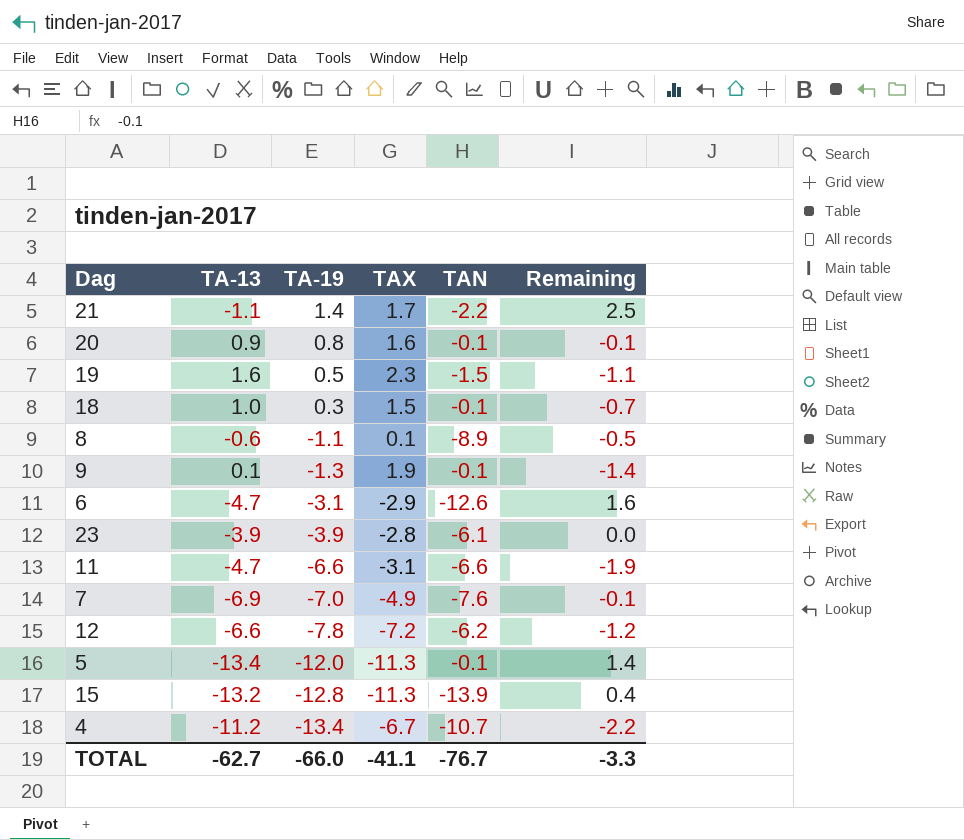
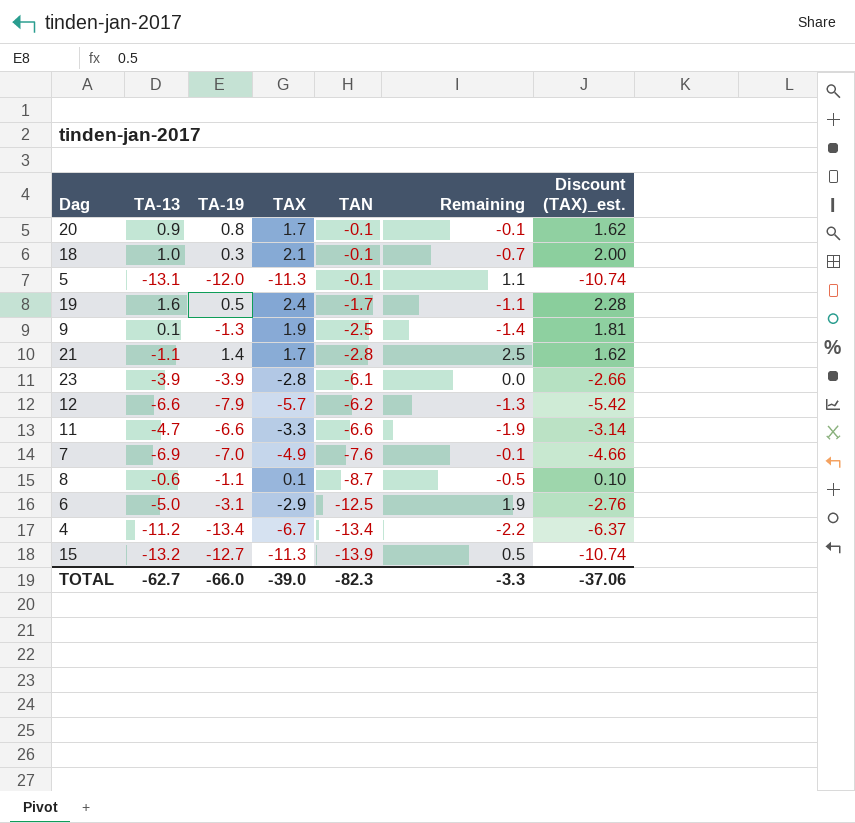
row order: TA-19 descending -> TAN descending
column Discount (TAX)_est. | formula: none -> [TAX] * 0.95
20 | TAX: 1.6 -> 1.7
18 | TAX: 1.5 -> 2.1
5 | TA-13: -13.4 -> -13.1
5 | Remaining: 1.4 -> 1.1
19 | TAX: 2.3 -> 2.4
19 | TAN: -1.5 -> -1.7
9 | TAN: -0.1 -> -2.5
21 | TAN: -2.2 -> -2.8
12 | TA-19: -7.8 -> -7.9
12 | TAX: -7.2 -> -5.7
12 | Remaining: -1.2 -> -1.3
11 | TAX: -3.1 -> -3.3
8 | TAN: -8.9 -> -8.7
6 | TA-13: -4.7 -> -5.0
6 | TAN: -12.6 -> -12.5
6 | Remaining: 1.6 -> 1.9
4 | TAN: -10.7 -> -13.4
15 | TA-19: -12.8 -> -12.7
15 | Remaining: 0.4 -> 0.5
TOTAL | TAX: -41.1 -> -39.0
TOTAL | TAN: -76.7 -> -82.3

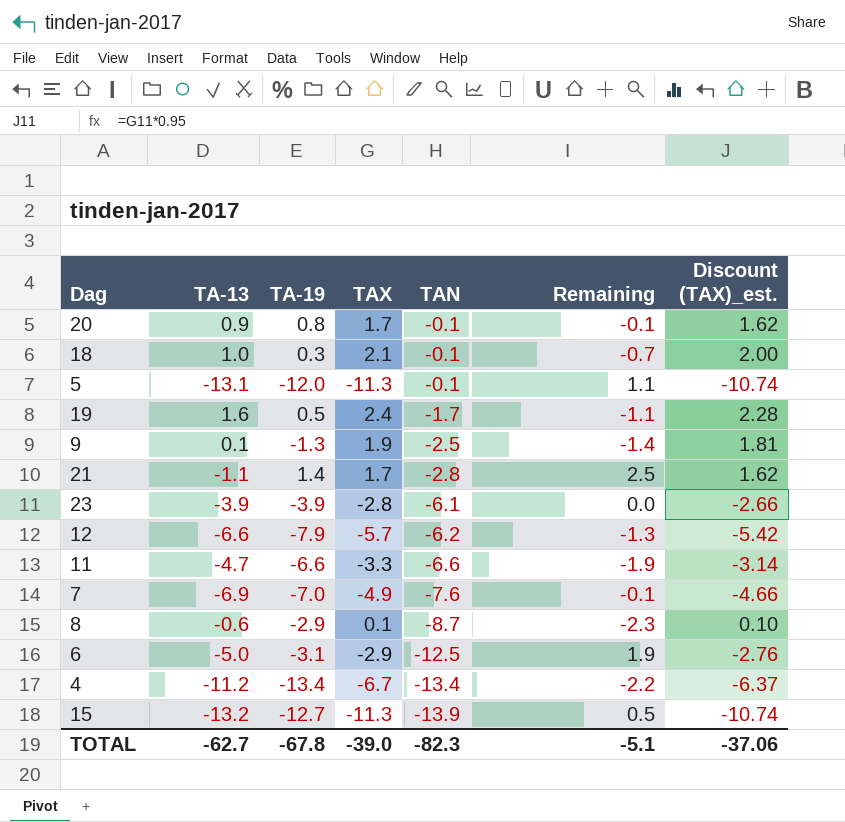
8 | TA-19: -1.1 -> -2.9
8 | Remaining: -0.5 -> -2.3
TOTAL | TA-19: -66.0 -> -67.8
TOTAL | Remaining: -3.3 -> -5.1

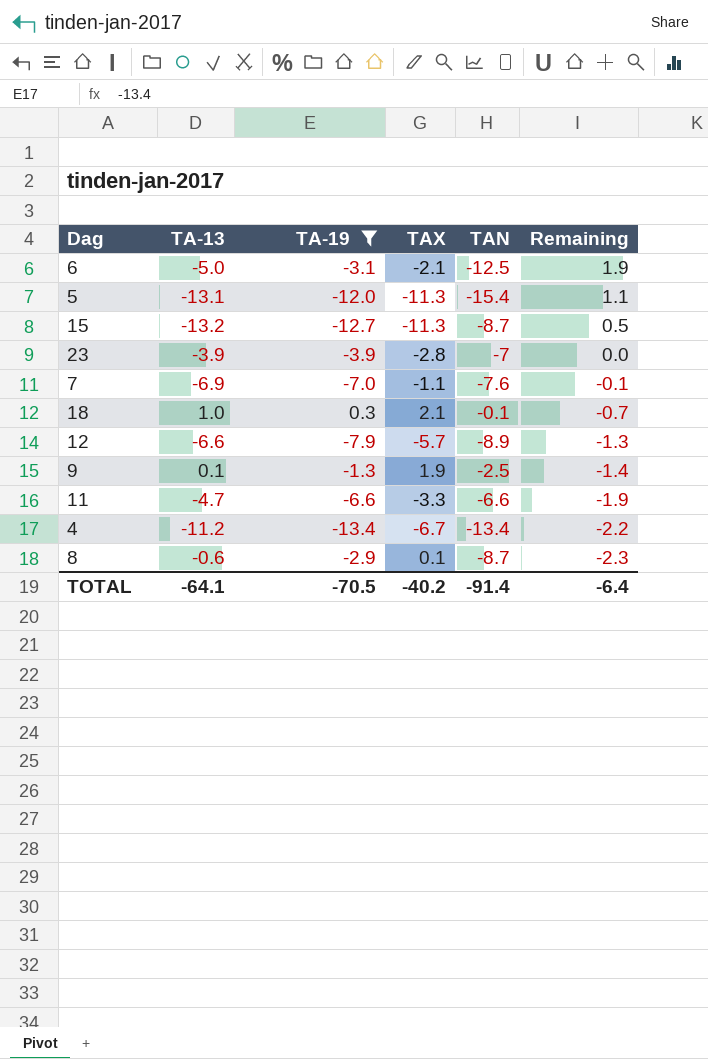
filter: none -> TA-19 <= 0.3
row order: TAN descending -> Remaining descending
column Discount (TAX)_est. | formula: [TAX] * 0.95 -> none
6 | TAX: -2.9 -> -2.1
5 | TAN: -0.1 -> -15.4
15 | TAN: -13.9 -> -8.7
23 | TAN: -6.1 -> -7
7 | TAX: -4.9 -> -1.1
12 | TAN: -6.2 -> -8.9
TOTAL | TA-13: -62.7 -> -64.1
TOTAL | TA-19: -67.8 -> -70.5
TOTAL | TAX: -39.0 -> -40.2
TOTAL | TAN: -82.3 -> -91.4
TOTAL | Remaining: -5.1 -> -6.4

